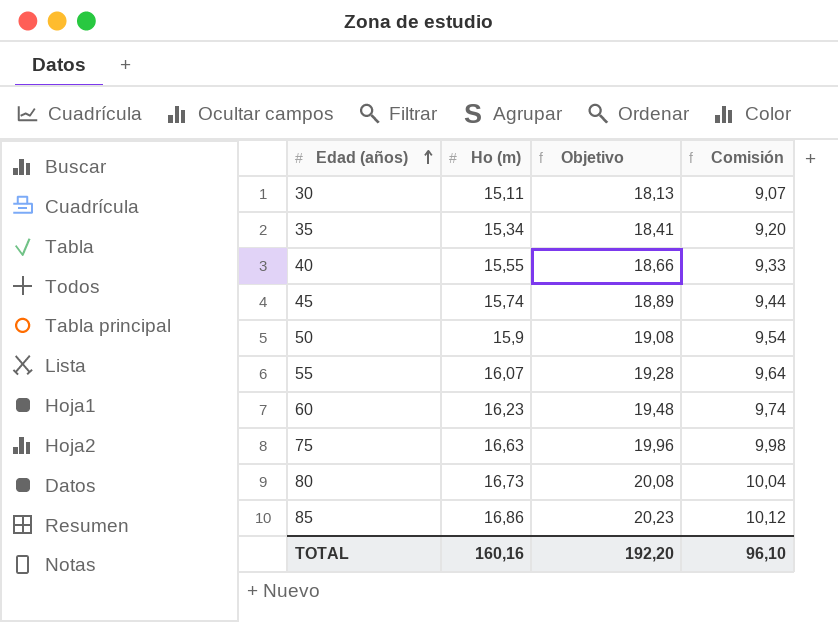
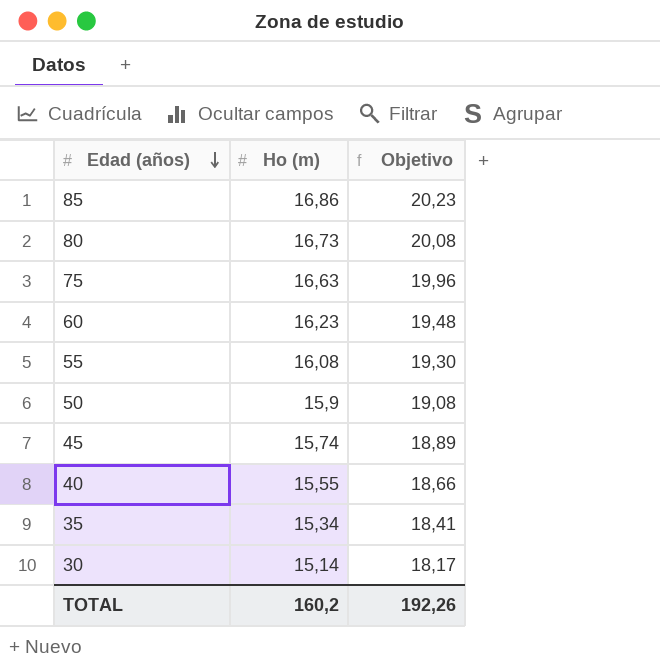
row order: Edad (años) ascending -> Edad (años) descending
column Comisión | formula: [Ho (m)] * 0,6 -> none
55 | Ho (m): 16,07 -> 16,08
55 | Objetivo: 19,28 -> 19,30
30 | Ho (m): 15,11 -> 15,14
30 | Objetivo: 18,13 -> 18,17
TOTAL | Ho (m): 160,16 -> 160,2
TOTAL | Objetivo: 192,20 -> 192,26

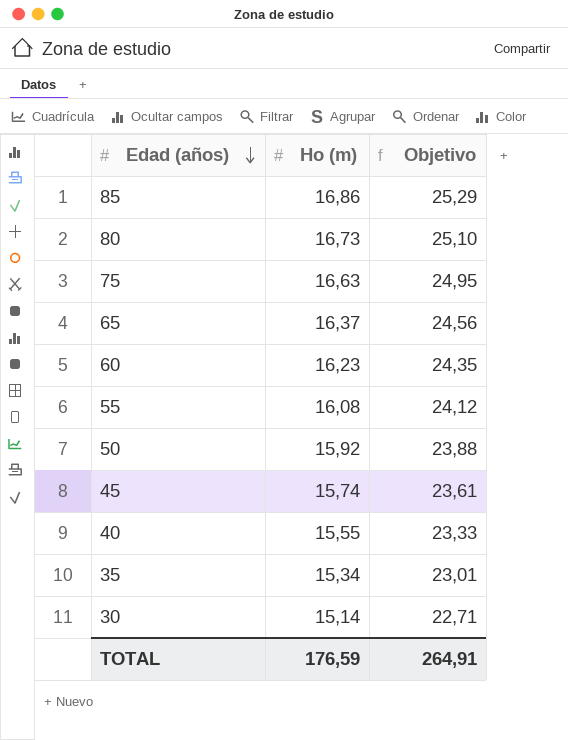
column Objetivo | formula: [Ho (m)] * 1,2 -> [Ho (m)] * 1,5
row 65: none -> 16,37 | 24,56
50 | Ho (m): 15,9 -> 15,92
TOTAL | Ho (m): 160,2 -> 176,59
TOTAL | Objetivo: 192,26 -> 264,91

